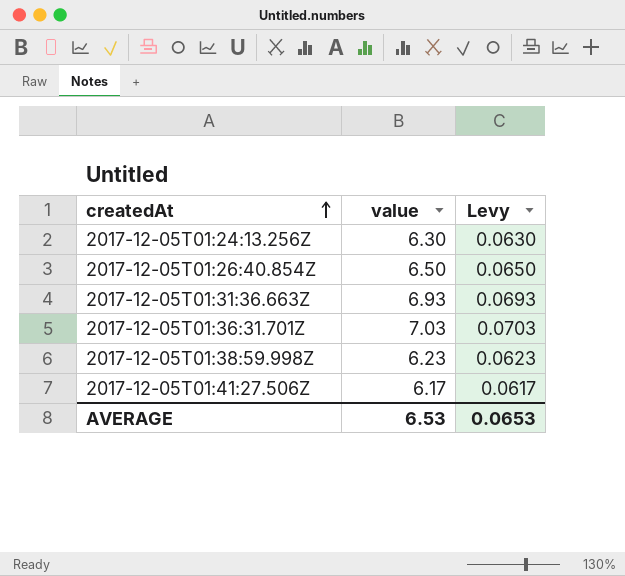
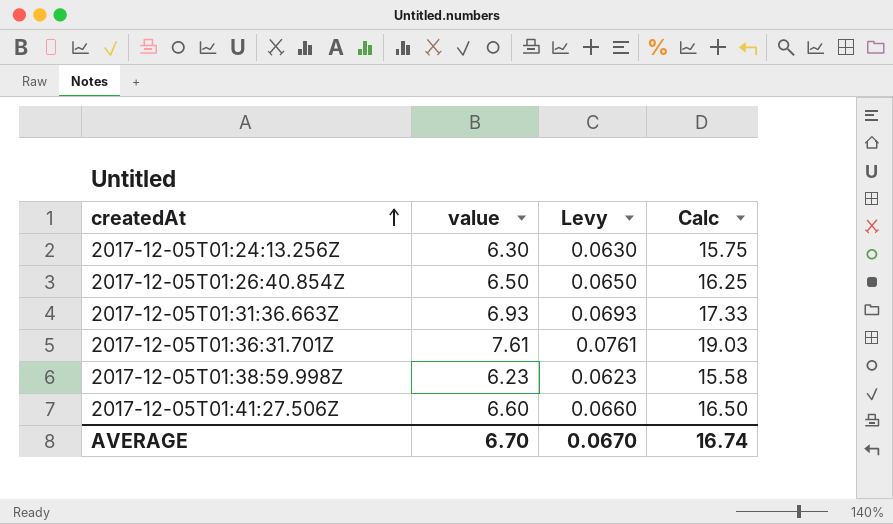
column Calc | formula: none -> [value] * 2.5
2017-12-05T01:36:31.701Z | value: 7.03 -> 7.61
2017-12-05T01:36:31.701Z | Levy: 0.0703 -> 0.0761
2017-12-05T01:41:27.506Z | value: 6.17 -> 6.60
2017-12-05T01:41:27.506Z | Levy: 0.0617 -> 0.0660
AVERAGE | value: 6.53 -> 6.70
AVERAGE | Levy: 0.0653 -> 0.0670

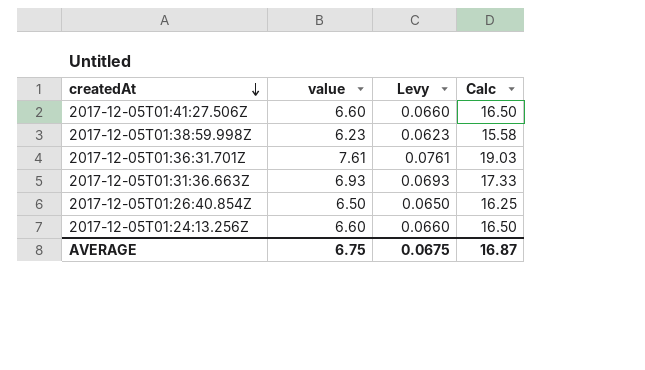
row order: createdAt ascending -> createdAt descending
2017-12-05T01:24:13.256Z | value: 6.30 -> 6.60
2017-12-05T01:24:13.256Z | Levy: 0.0630 -> 0.0660
2017-12-05T01:24:13.256Z | Calc: 15.75 -> 16.50
AVERAGE | value: 6.70 -> 6.75
AVERAGE | Levy: 0.0670 -> 0.0675
AVERAGE | Calc: 16.74 -> 16.87

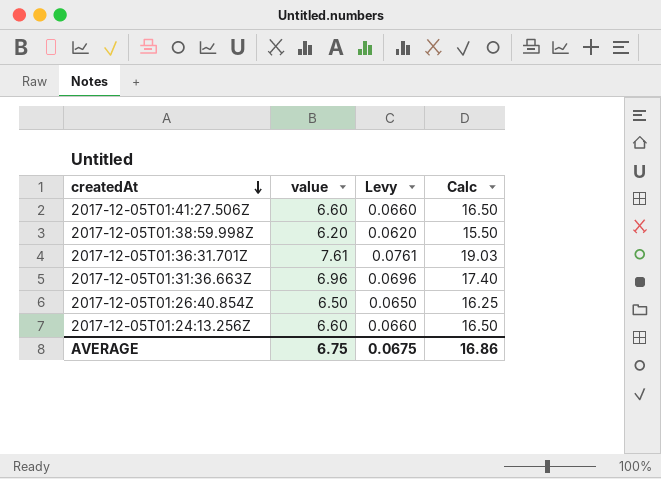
2017-12-05T01:38:59.998Z | value: 6.23 -> 6.20
2017-12-05T01:38:59.998Z | Levy: 0.0623 -> 0.0620
2017-12-05T01:38:59.998Z | Calc: 15.58 -> 15.50
2017-12-05T01:31:36.663Z | value: 6.93 -> 6.96
2017-12-05T01:31:36.663Z | Levy: 0.0693 -> 0.0696
2017-12-05T01:31:36.663Z | Calc: 17.33 -> 17.40
AVERAGE | Calc: 16.87 -> 16.86

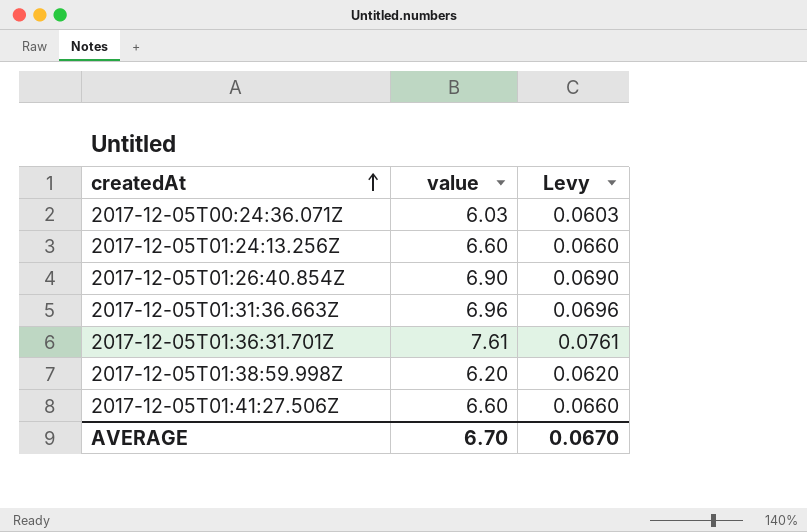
row order: createdAt descending -> createdAt ascending
column Calc | formula: [value] * 2.5 -> none
row 2017-12-05T00:24:36.071Z: none -> 6.03 | 0.0603
2017-12-05T01:26:40.854Z | value: 6.50 -> 6.90
2017-12-05T01:26:40.854Z | Levy: 0.0650 -> 0.0690
AVERAGE | value: 6.75 -> 6.70
AVERAGE | Levy: 0.0675 -> 0.0670

